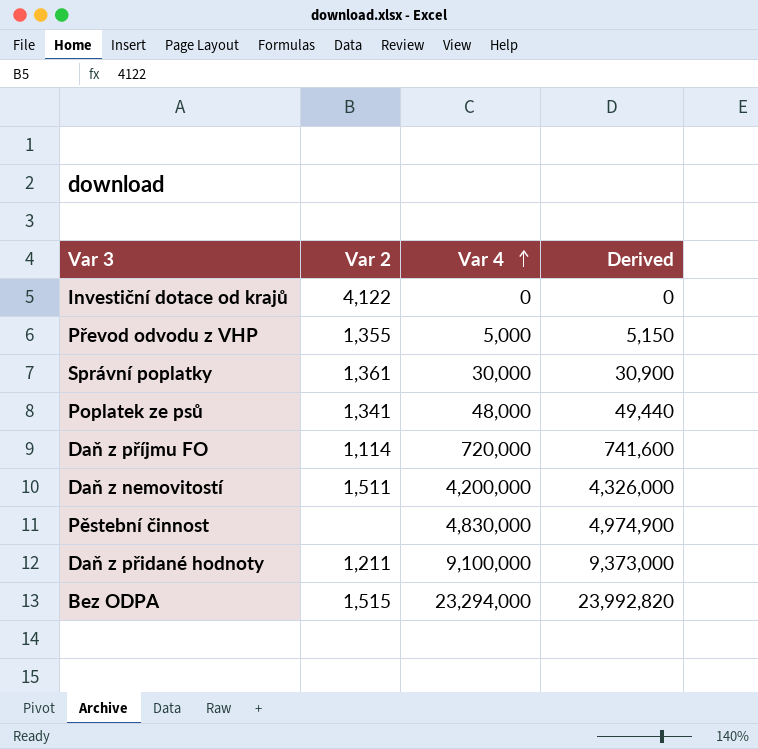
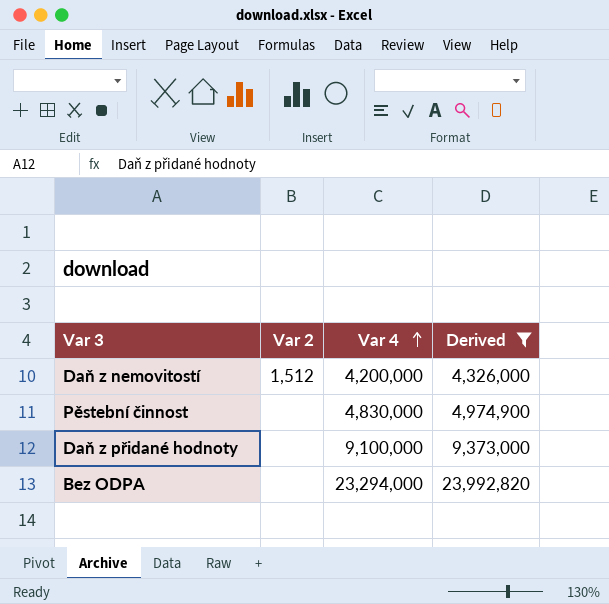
filter: none -> Derived >= 4,326,000
Daň z nemovitostí | Var 2: 1,511 -> 1,512
Daň z přidané hodnoty | Var 2: 1,211 -> none
Bez ODPA | Var 2: 1,515 -> none

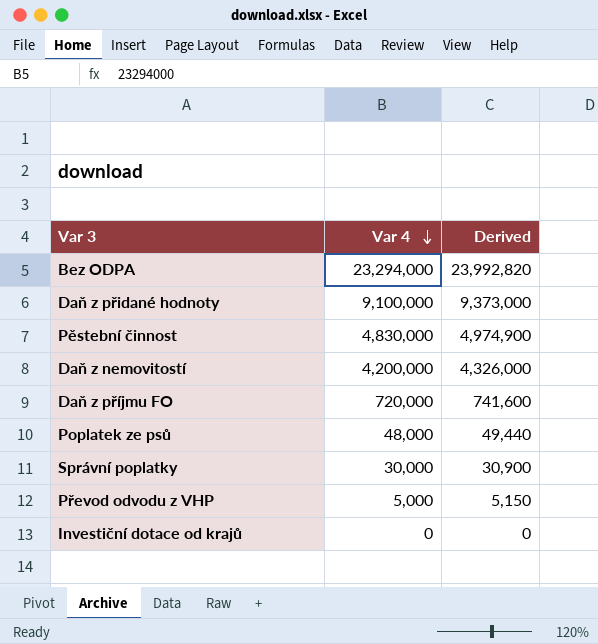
filter: Derived >= 4,326,000 -> none
row order: Var 4 ascending -> Var 4 descending
column Var 2 | position: 2 -> none

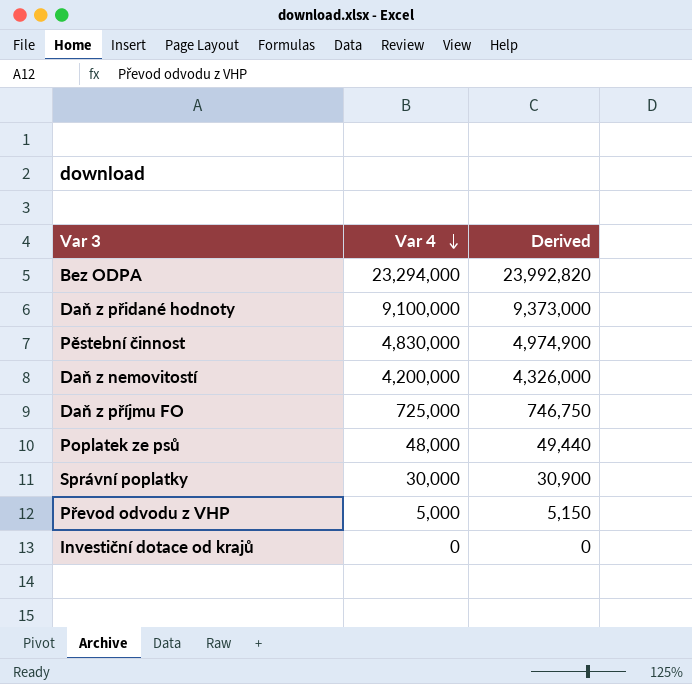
Daň z příjmu FO | Var 4: 720,000 -> 725,000
Daň z příjmu FO | Derived: 741,600 -> 746,750

